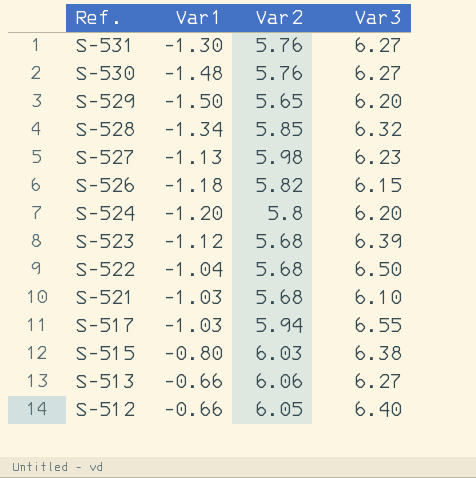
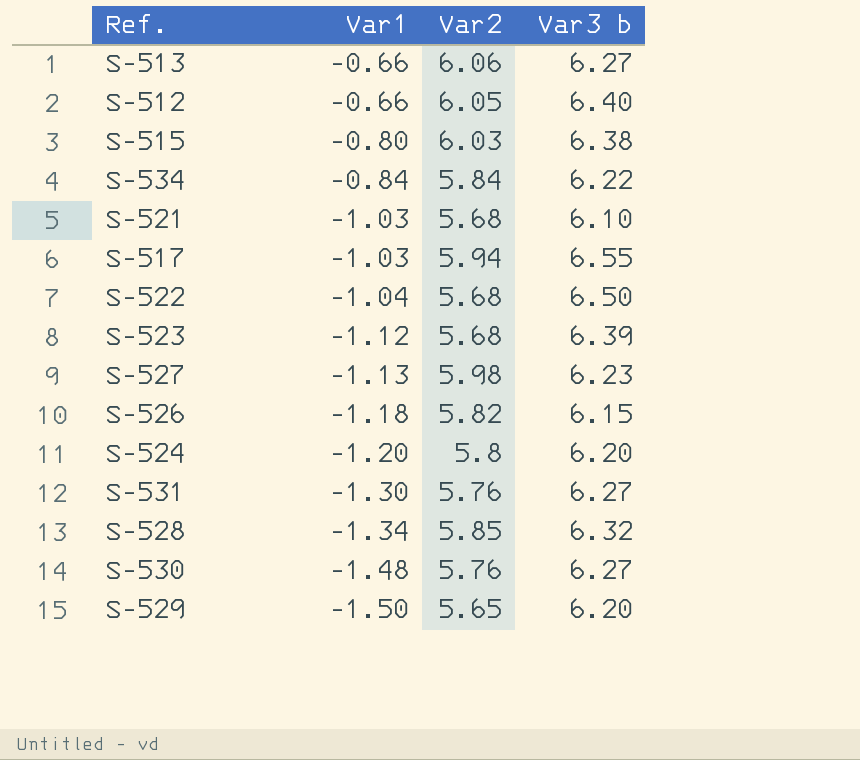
row order: Ref. descending -> Var1 descending
column name: Var3 -> Var3 b
row S-534: none -> -0.84 | 5.84 | 6.22

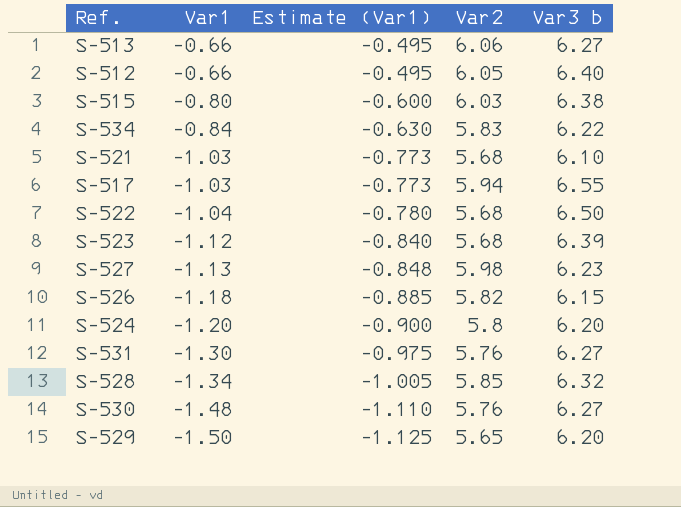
column Estimate (Var1) | formula: none -> [Var1] * 0.75
S-534 | Var2: 5.84 -> 5.83

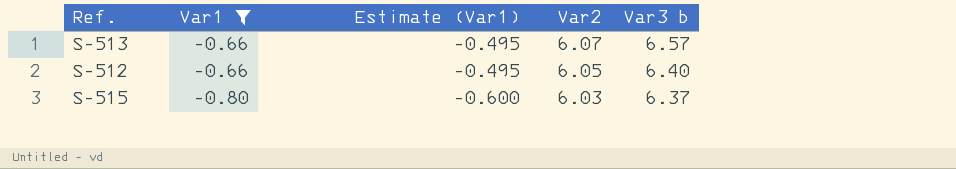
filter: none -> Var1 >= -0.80
S-513 | Var2: 6.06 -> 6.07
S-513 | Var3 b: 6.27 -> 6.57
S-515 | Var3 b: 6.38 -> 6.37

